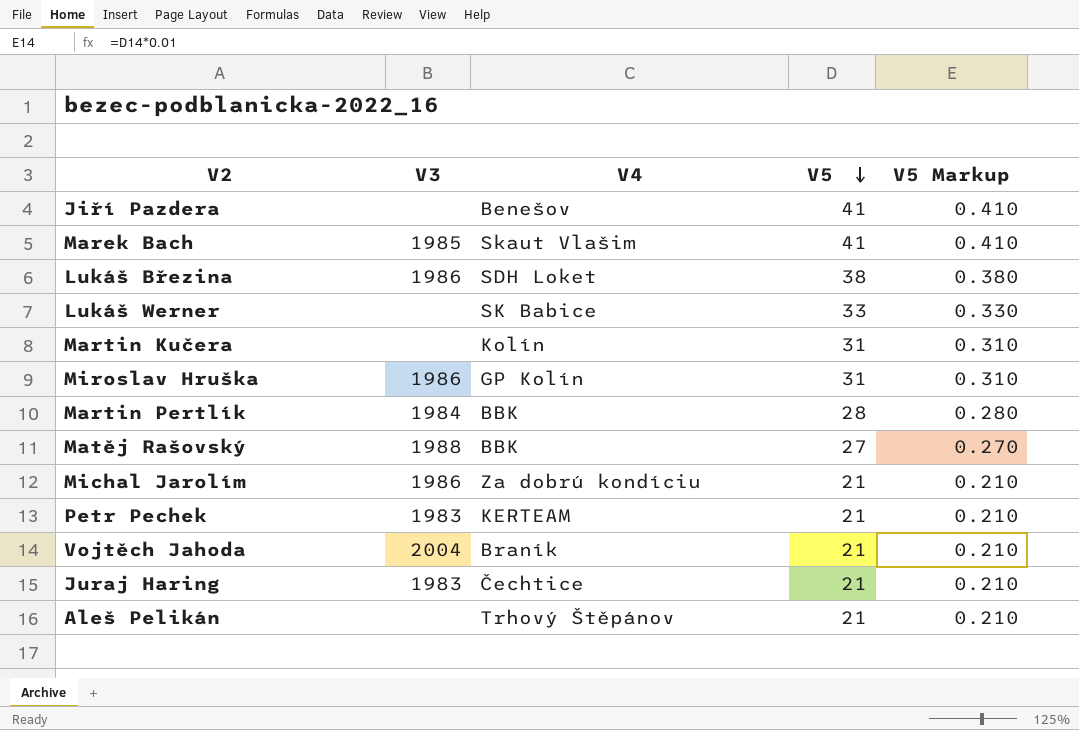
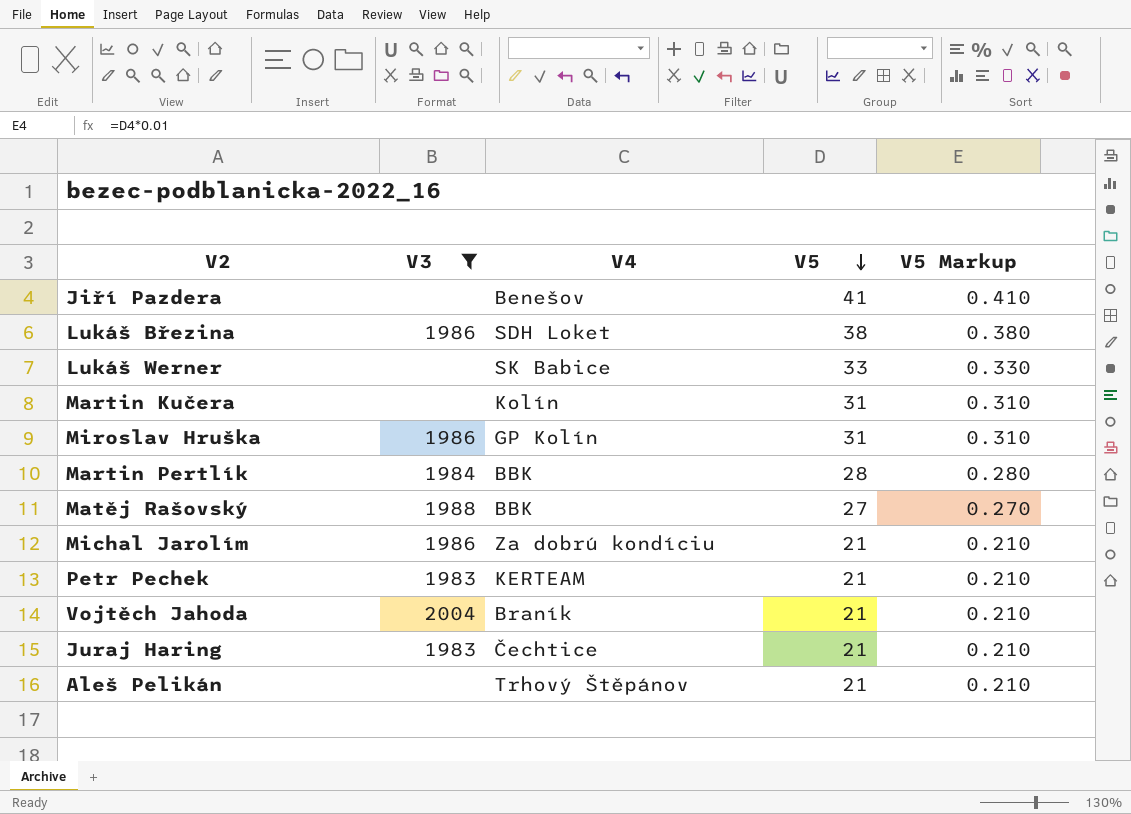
filter: none -> V3 != 1985

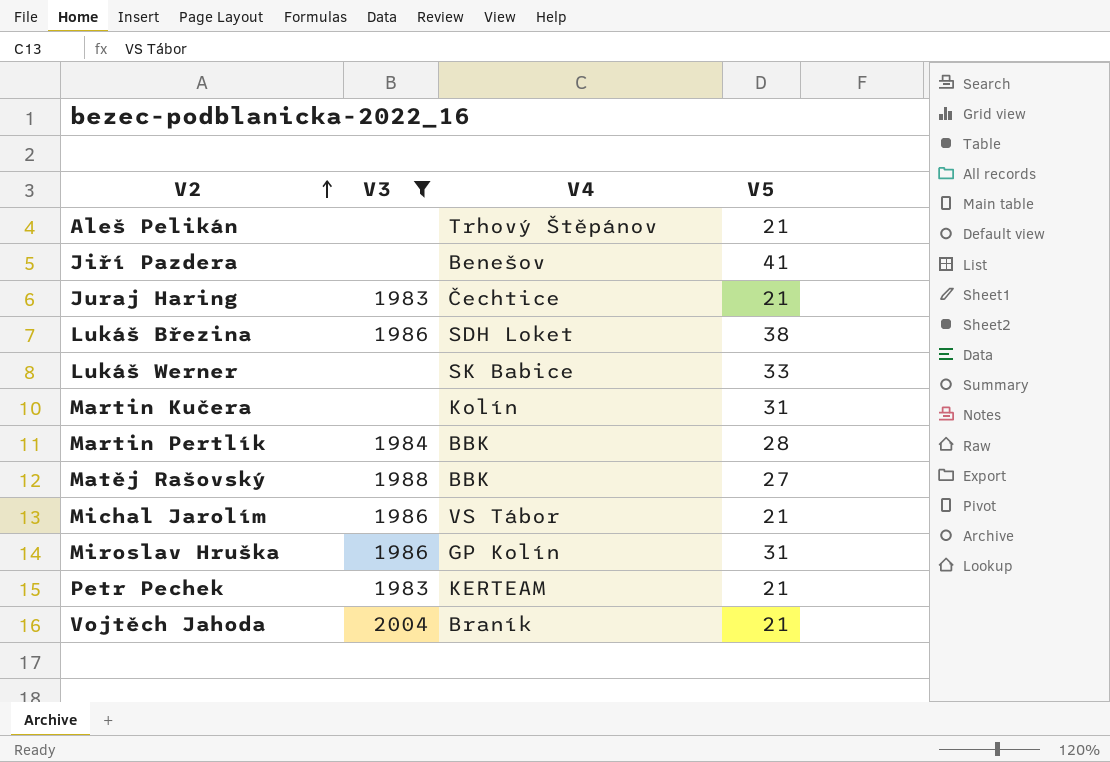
row order: V5 descending -> V2 ascending
column V5 Markup | formula: [V5] * 0.01 -> none
Michal Jarolím | V4: Za dobrú kondíciu -> VS Tábor

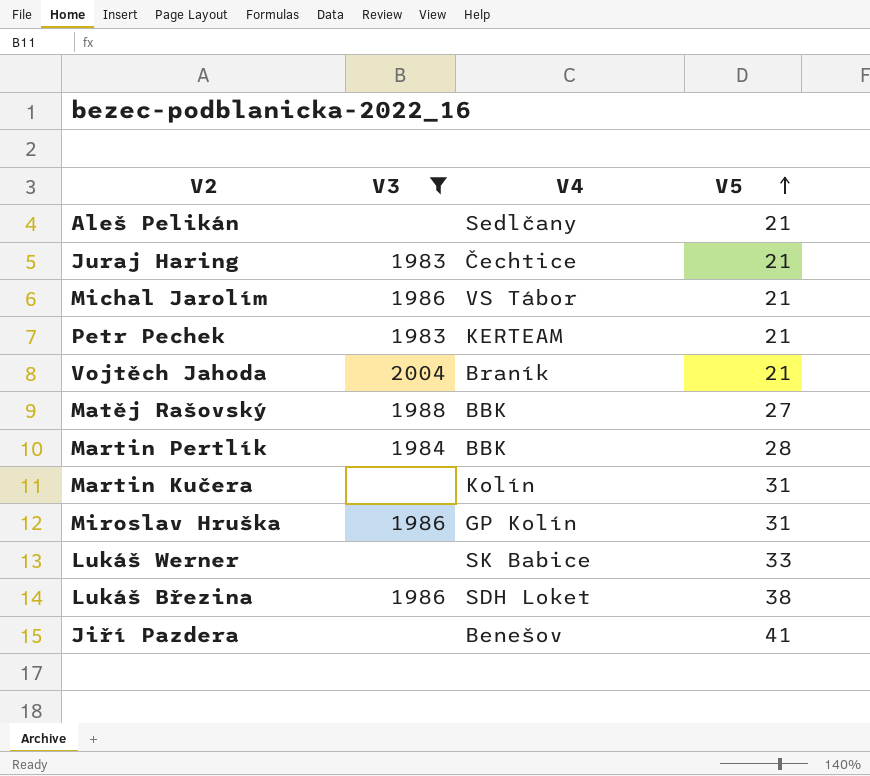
row order: V2 ascending -> V5 ascending
Aleš Pelikán | V4: Trhový Štěpánov -> Sedlčany

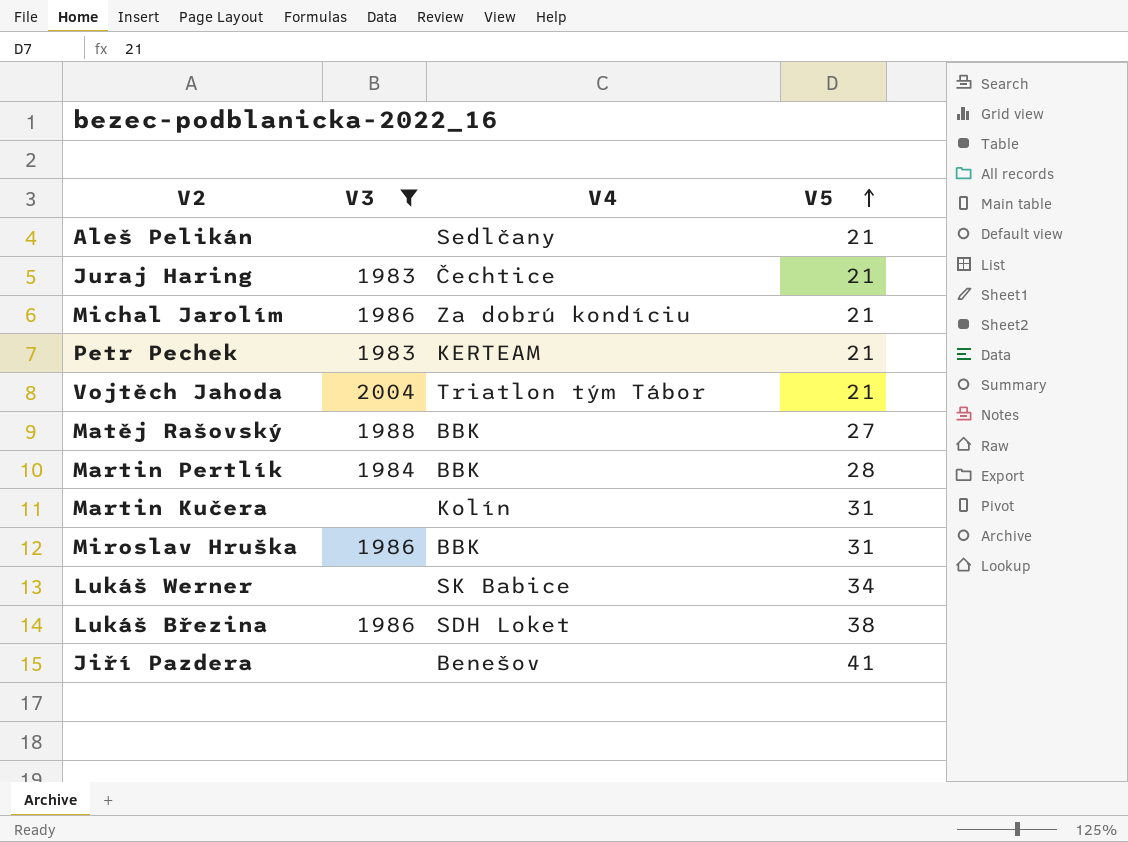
Michal Jarolím | V4: VS Tábor -> Za dobrú kondíciu
Vojtěch Jahoda | V4: Braník -> Triatlon tým Tábor
Miroslav Hruška | V4: GP Kolín -> BBK
Lukáš Werner | V5: 33 -> 34

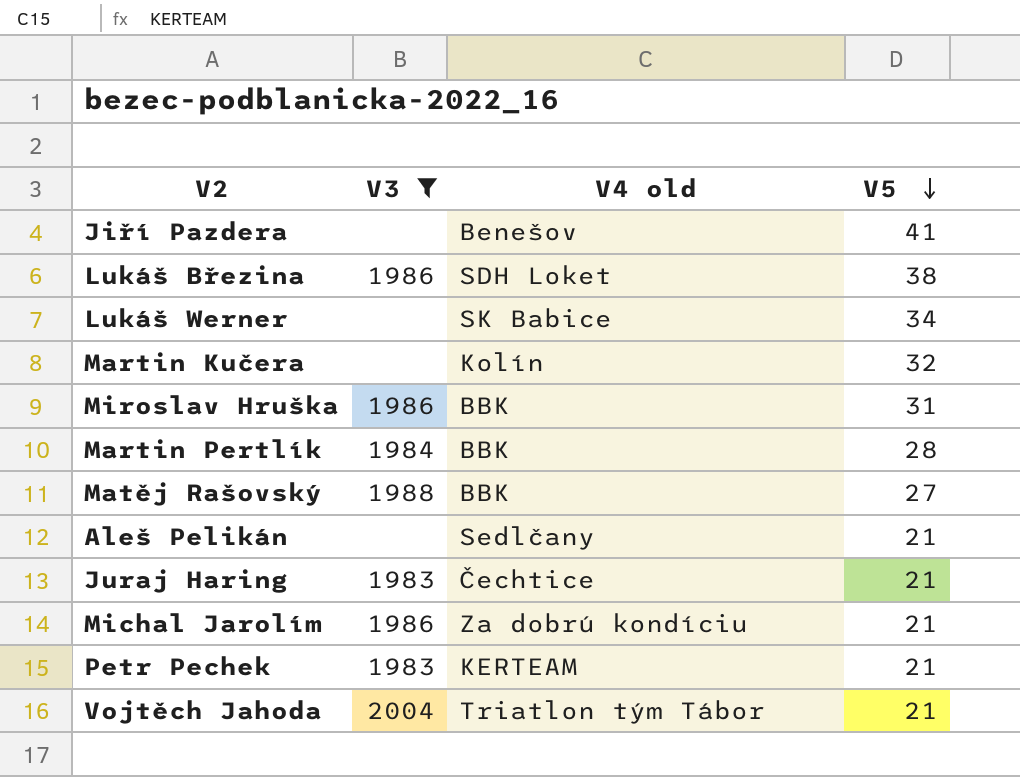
row order: V5 ascending -> V5 descending
column name: V4 -> V4 old
Martin Kučera | V5: 31 -> 32

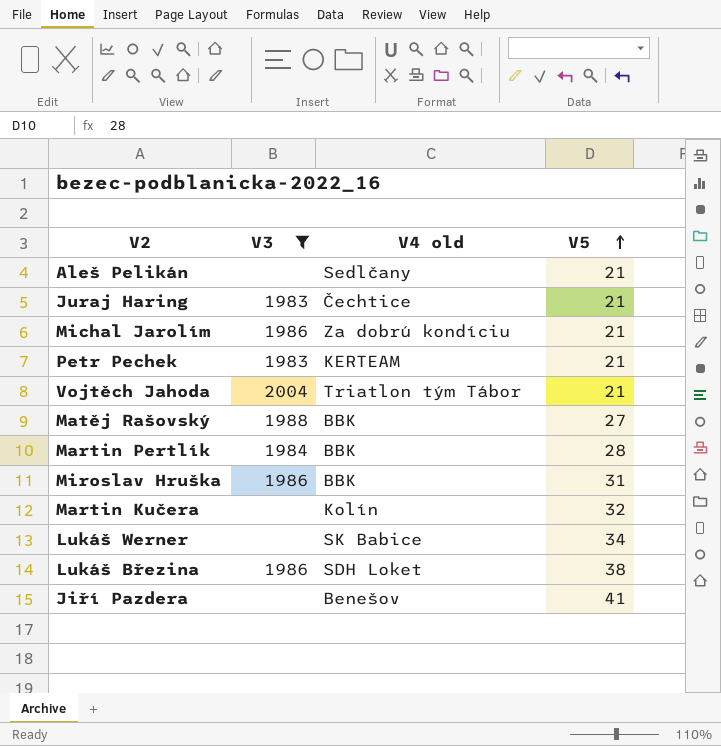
row order: V5 descending -> V5 ascending

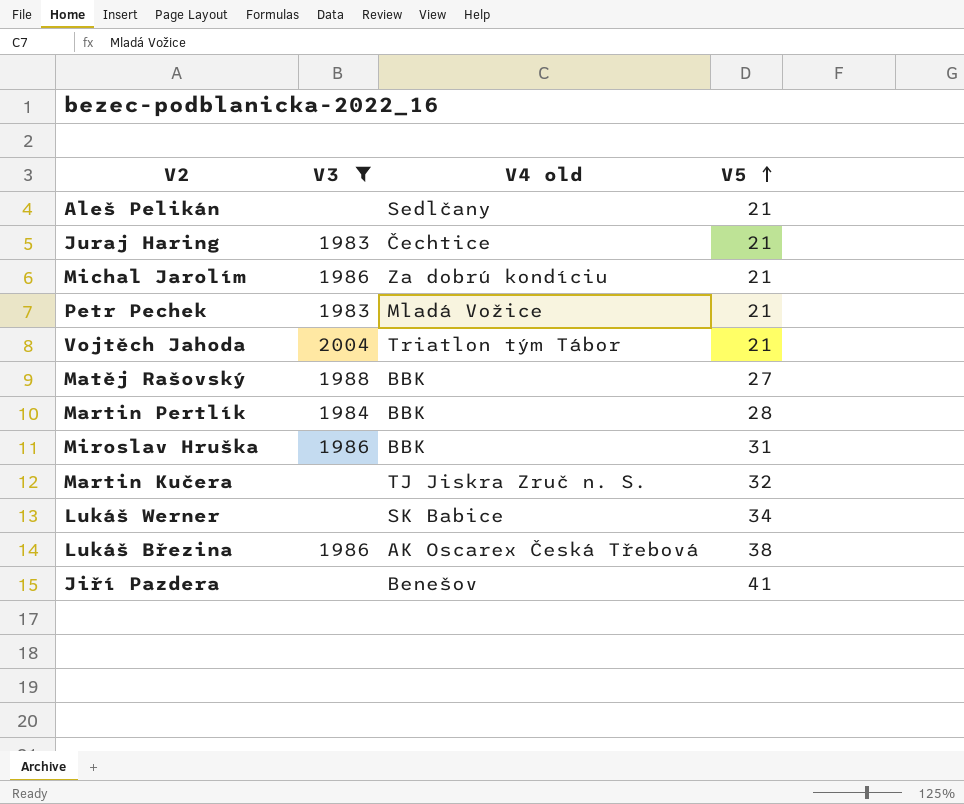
Petr Pechek | V4 old: KERTEAM -> Mladá Vožice
Martin Kučera | V4 old: Kolín -> TJ Jiskra Zruč n. S.
Lukáš Březina | V4 old: SDH Loket -> AK Oscarex Česká Třebová

